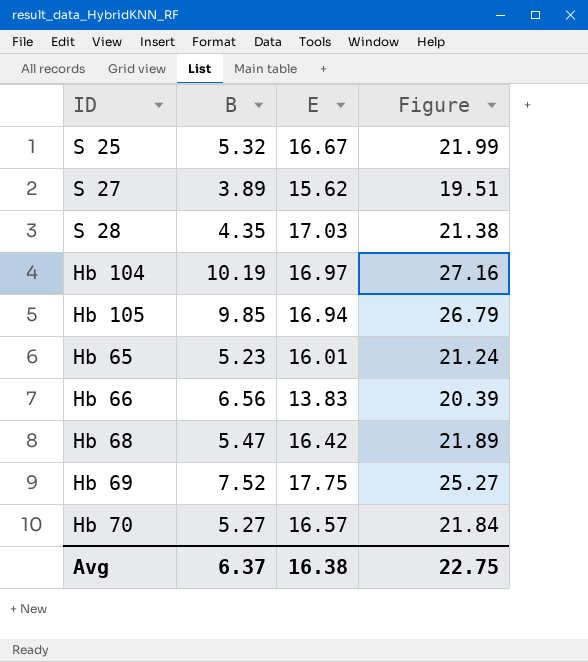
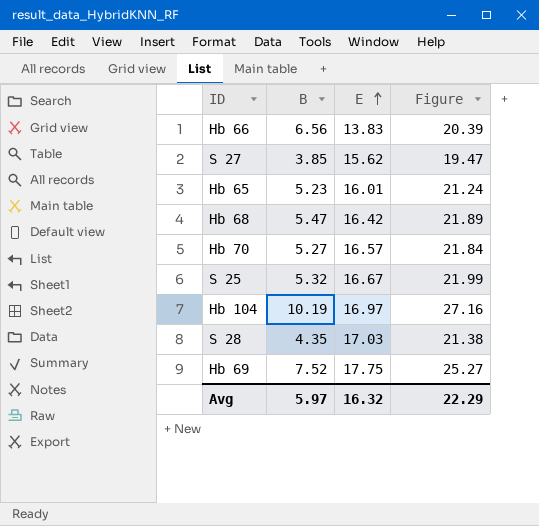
row order: none -> E ascending
row Hb 105: 9.85 | 16.94 | 26.79 -> none
S 27 | B: 3.89 -> 3.85
S 27 | Figure: 19.51 -> 19.47
Avg | B: 6.37 -> 5.97
Avg | E: 16.38 -> 16.32
Avg | Figure: 22.75 -> 22.29

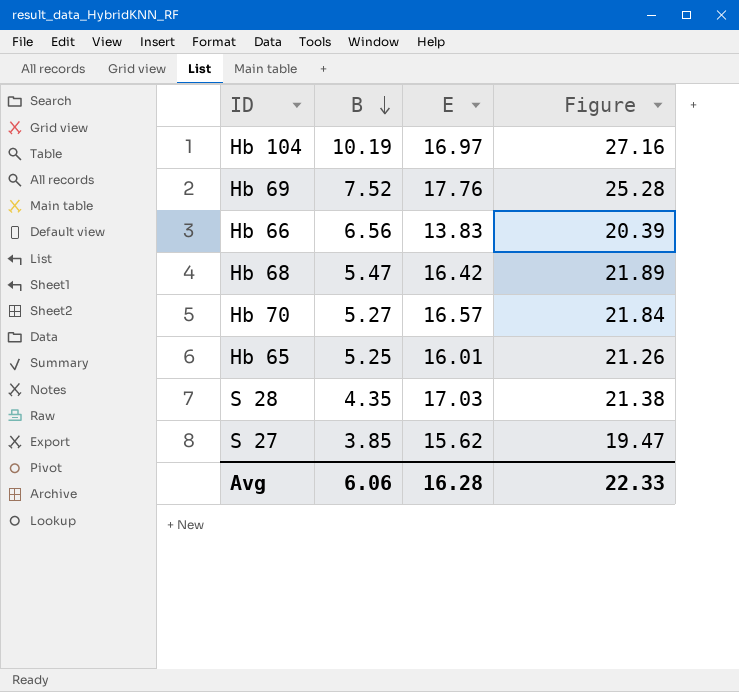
row order: E ascending -> B descending
row S 25: 5.32 | 16.67 | 21.99 -> none
Hb 69 | E: 17.75 -> 17.76
Hb 69 | Figure: 25.27 -> 25.28
Hb 65 | B: 5.23 -> 5.25
Hb 65 | Figure: 21.24 -> 21.26
Avg | B: 5.97 -> 6.06
Avg | E: 16.32 -> 16.28
Avg | Figure: 22.29 -> 22.33

